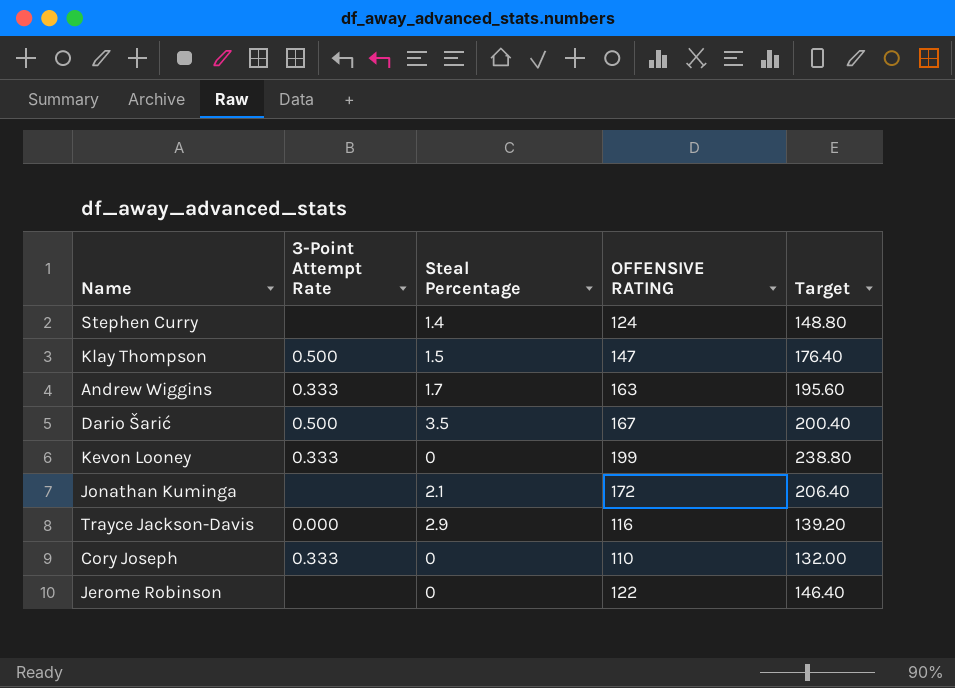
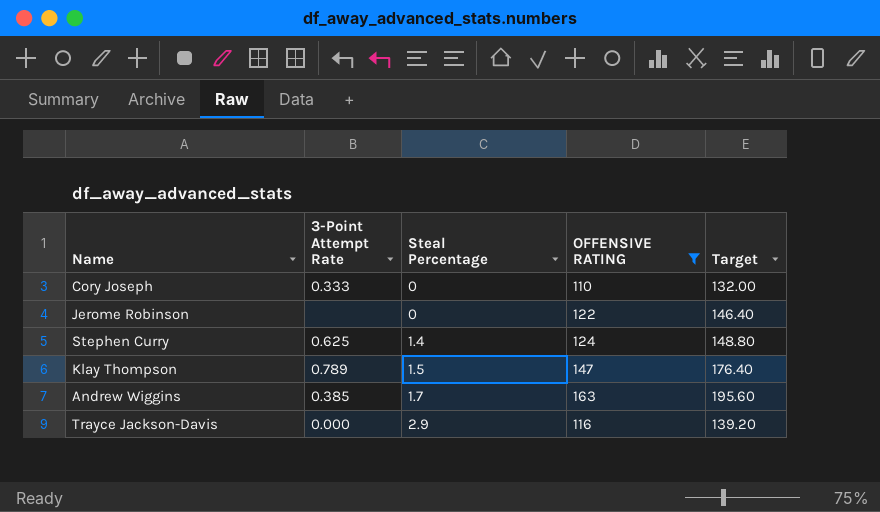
filter: none -> OFFENSIVE RATING <= 163
row order: none -> Steal Percentage ascending
Stephen Curry | 3-Point Attempt Rate: none -> 0.625
Klay Thompson | 3-Point Attempt Rate: 0.500 -> 0.789
Andrew Wiggins | 3-Point Attempt Rate: 0.333 -> 0.385

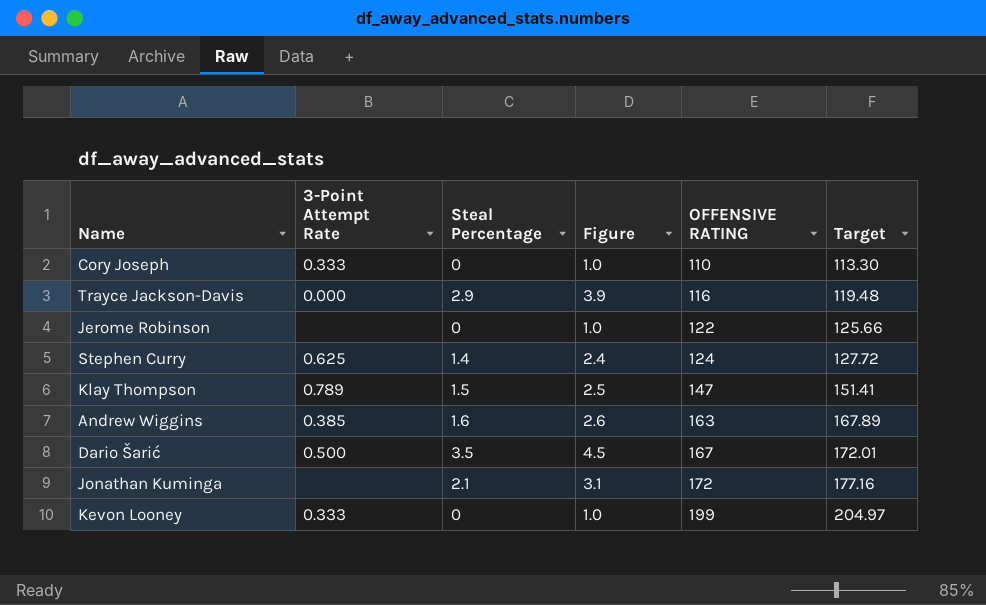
filter: OFFENSIVE RATING <= 163 -> none
row order: Steal Percentage ascending -> OFFENSIVE RATING ascending
column Figure | formula: none -> [Steal Percentage] + 1
column Target | formula: [OFFENSIVE RATING] * 1.2 -> [OFFENSIVE RATING] * 1.03
Andrew Wiggins | Steal Percentage: 1.7 -> 1.6

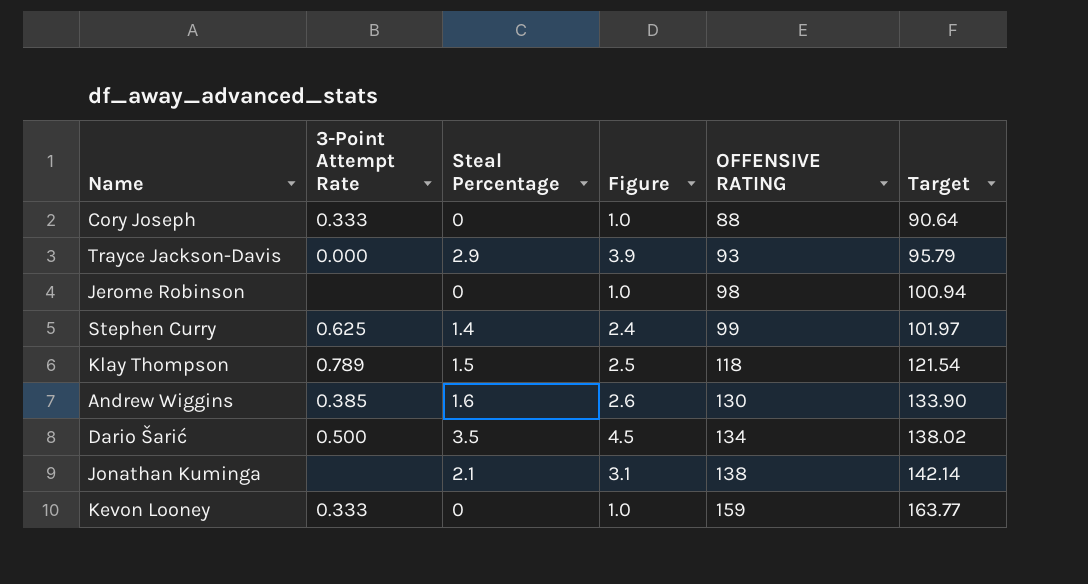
Cory Joseph | OFFENSIVE RATING: 110 -> 88
Cory Joseph | Target: 113.30 -> 90.64
Trayce Jackson-Davis | OFFENSIVE RATING: 116 -> 93
Trayce Jackson-Davis | Target: 119.48 -> 95.79
Jerome Robinson | OFFENSIVE RATING: 122 -> 98
Jerome Robinson | Target: 125.66 -> 100.94
Stephen Curry | OFFENSIVE RATING: 124 -> 99
Stephen Curry | Target: 127.72 -> 101.97
Klay Thompson | OFFENSIVE RATING: 147 -> 118
Klay Thompson | Target: 151.41 -> 121.54
Andrew Wiggins | OFFENSIVE RATING: 163 -> 130
Andrew Wiggins | Target: 167.89 -> 133.90
Dario Šarić | OFFENSIVE RATING: 167 -> 134
Dario Šarić | Target: 172.01 -> 138.02
Jonathan Kuminga | OFFENSIVE RATING: 172 -> 138
Jonathan Kuminga | Target: 177.16 -> 142.14
Kevon Looney | OFFENSIVE RATING: 199 -> 159
Kevon Looney | Target: 204.97 -> 163.77

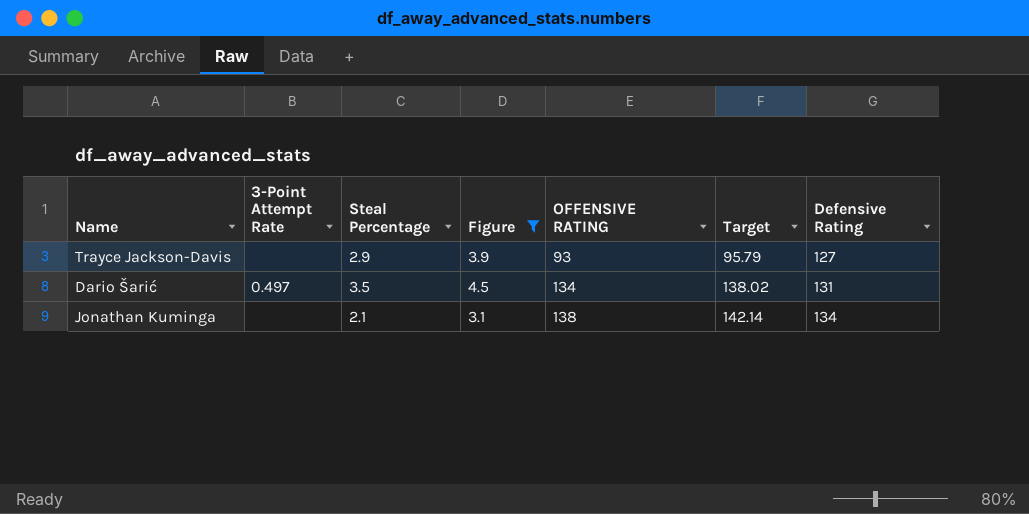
filter: none -> Figure >= 3.1
column Defensive Rating | position: none -> 7
Trayce Jackson-Davis | 3-Point Attempt Rate: 0.000 -> none
Dario Šarić | 3-Point Attempt Rate: 0.500 -> 0.497

